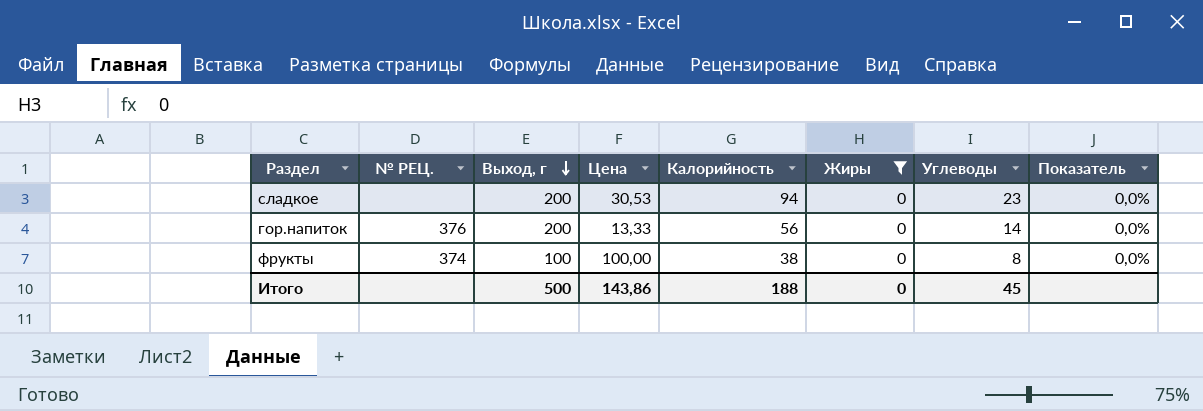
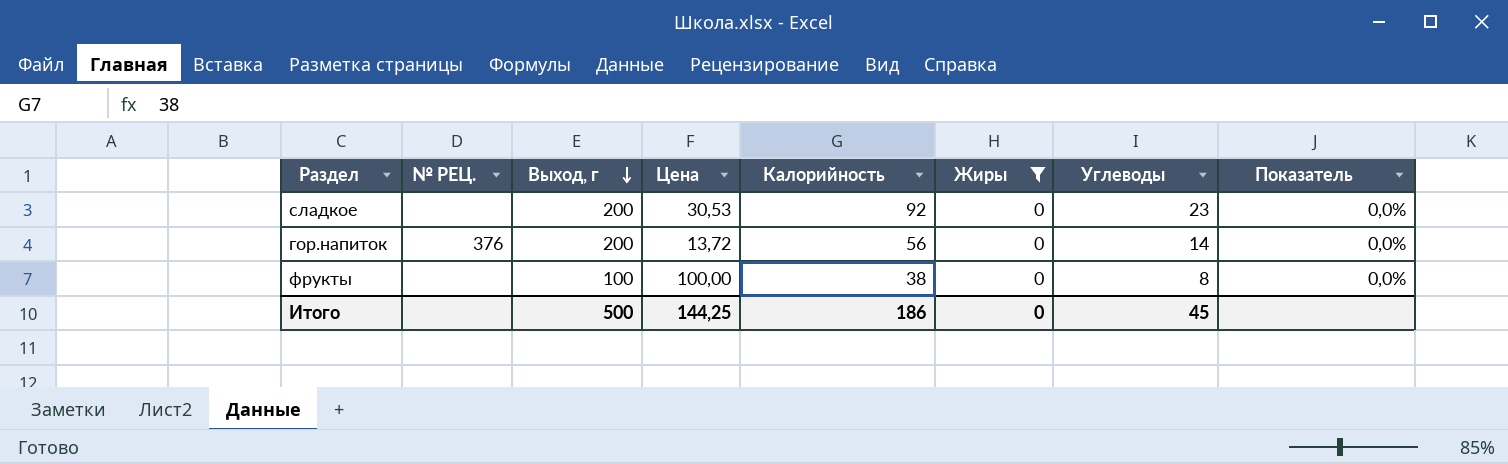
сладкое | Калорийность: 94 -> 92
гор.напиток | Цена: 13,33 -> 13,72
фрукты | № РЕЦ.: 374 -> none
Итого | Цена: 143,86 -> 144,25
Итого | Калорийность: 188 -> 186

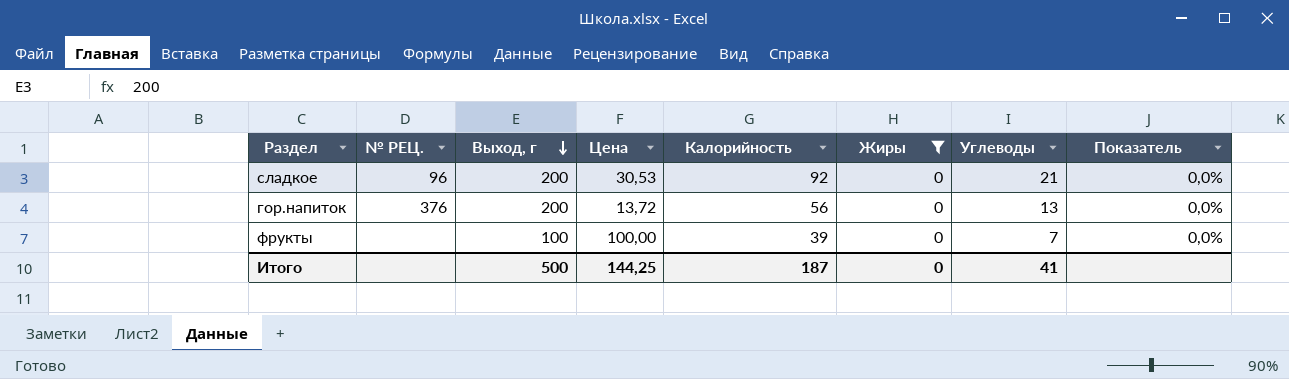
сладкое | № РЕЦ.: none -> 96
сладкое | Углеводы: 23 -> 21
гор.напиток | Углеводы: 14 -> 13
фрукты | Калорийность: 38 -> 39
фрукты | Углеводы: 8 -> 7
Итого | Калорийность: 186 -> 187
Итого | Углеводы: 45 -> 41

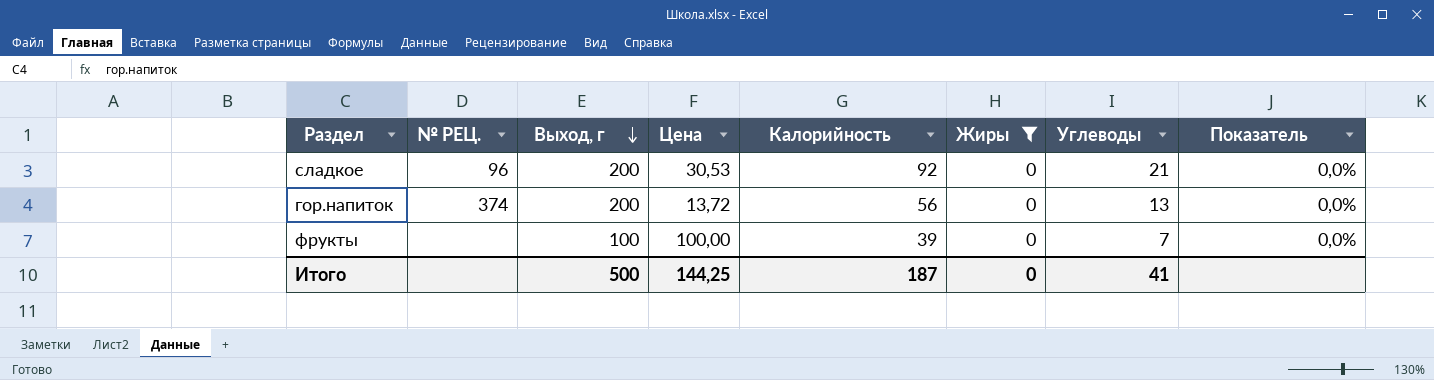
гор.напиток | № РЕЦ.: 376 -> 374

